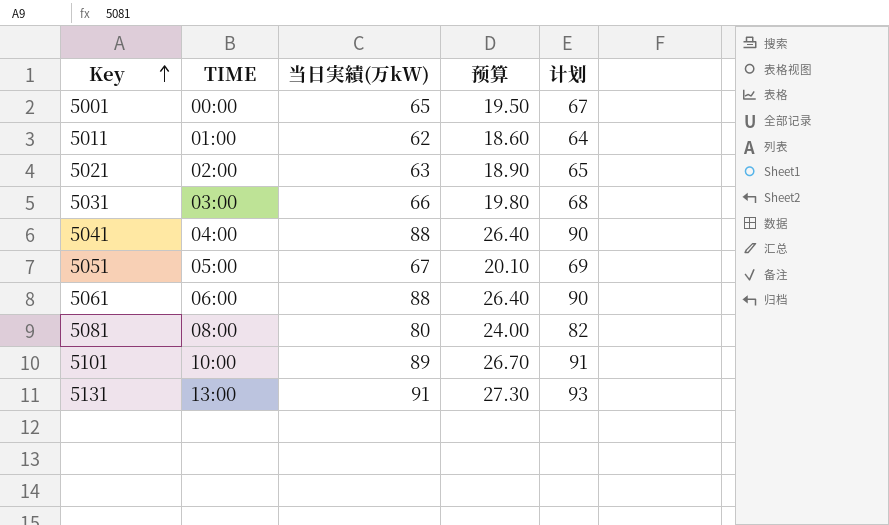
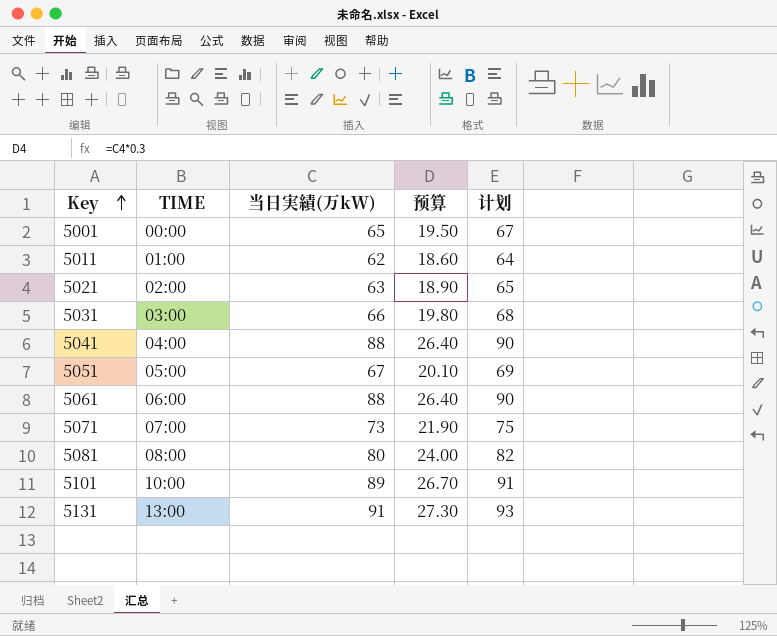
row 5071: none -> 07:00 | 73 | 21.90 | 75

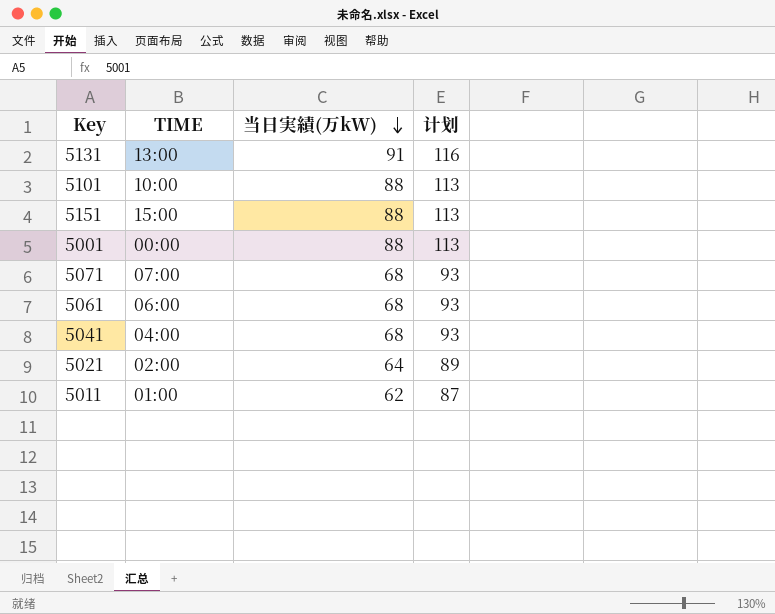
row order: Key ascending -> 当日実績(万kW) descending
column 预算 | formula: [当日実績(万kW)] * 0.3 -> none
column 计划 | formula: [当日実績(万kW)] + 2 -> [当日実績(万kW)] + 25
row 5031: 03:00 | 66 | 19.80 | 68 -> none
row 5051: 05:00 | 67 | 20.10 | 69 -> none
row 5081: 08:00 | 80 | 24.00 | 82 -> none
5101 | 当日実績(万kW): 89 -> 88
row 5151: none -> 15:00 | 88 | 113
5001 | 当日実績(万kW): 65 -> 88
5071 | 当日実績(万kW): 73 -> 68
5061 | 当日実績(万kW): 88 -> 68
5041 | 当日実績(万kW): 88 -> 68
5021 | 当日実績(万kW): 63 -> 64

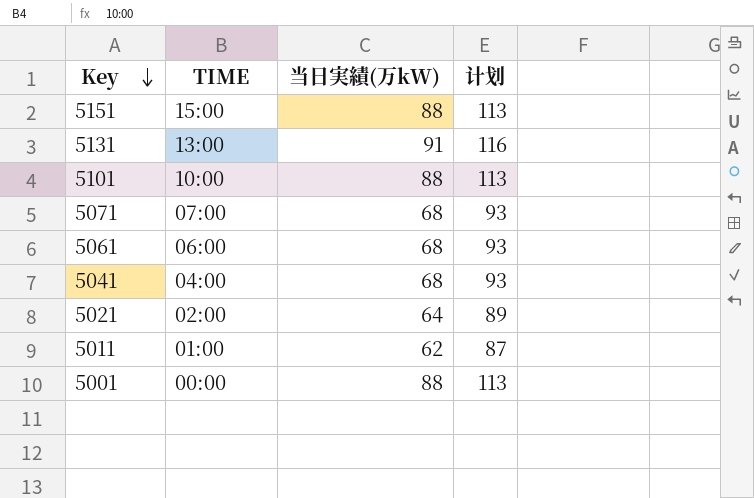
row order: 当日実績(万kW) descending -> Key descending

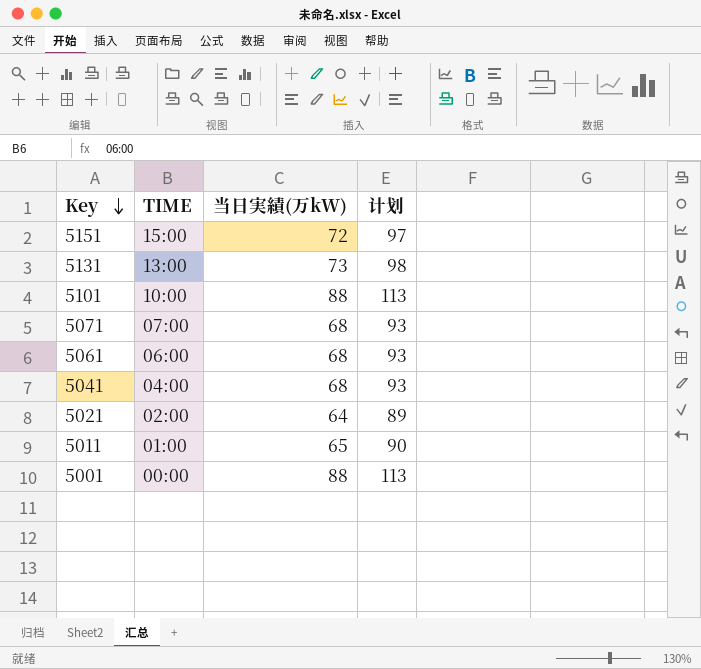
5151 | 当日実績(万kW): 88 -> 72
5151 | 计划: 113 -> 97
5131 | 当日実績(万kW): 91 -> 73
5131 | 计划: 116 -> 98
5011 | 当日実績(万kW): 62 -> 65
5011 | 计划: 87 -> 90

